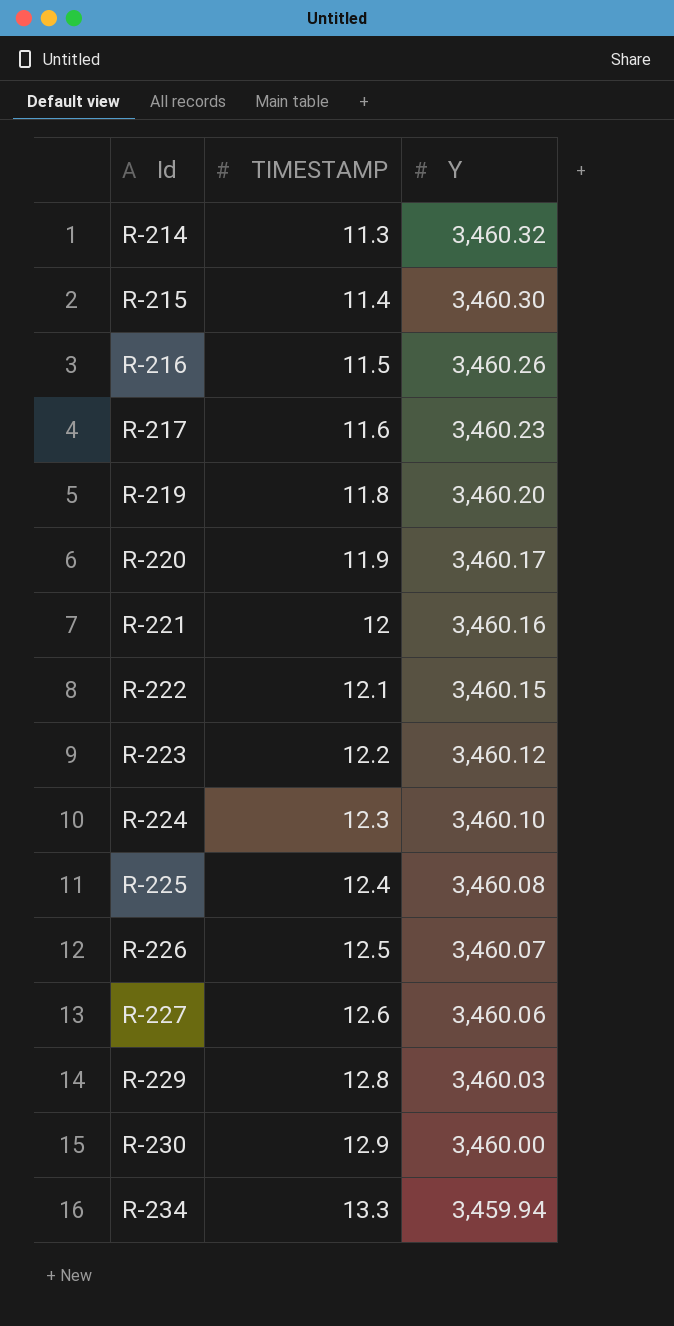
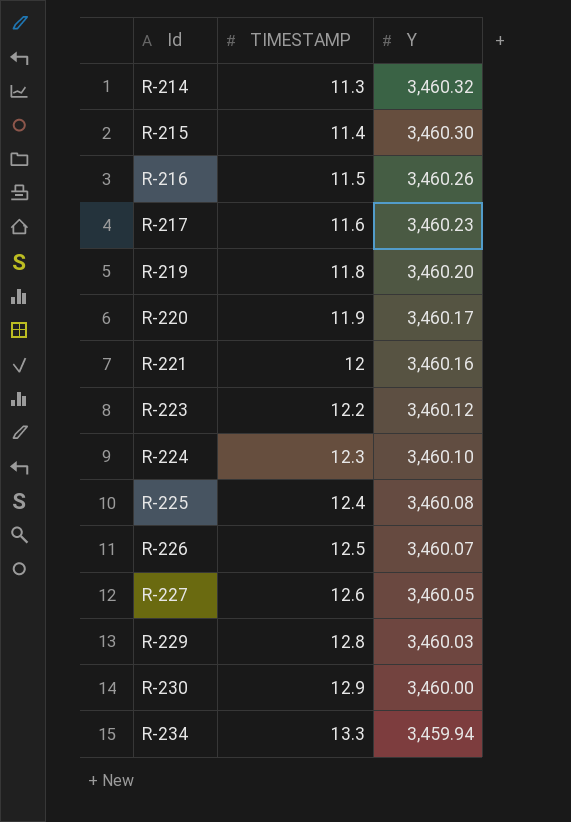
row R-222: 12.1 | 3,460.15 -> none
R-227 | Y: 3,460.06 -> 3,460.05

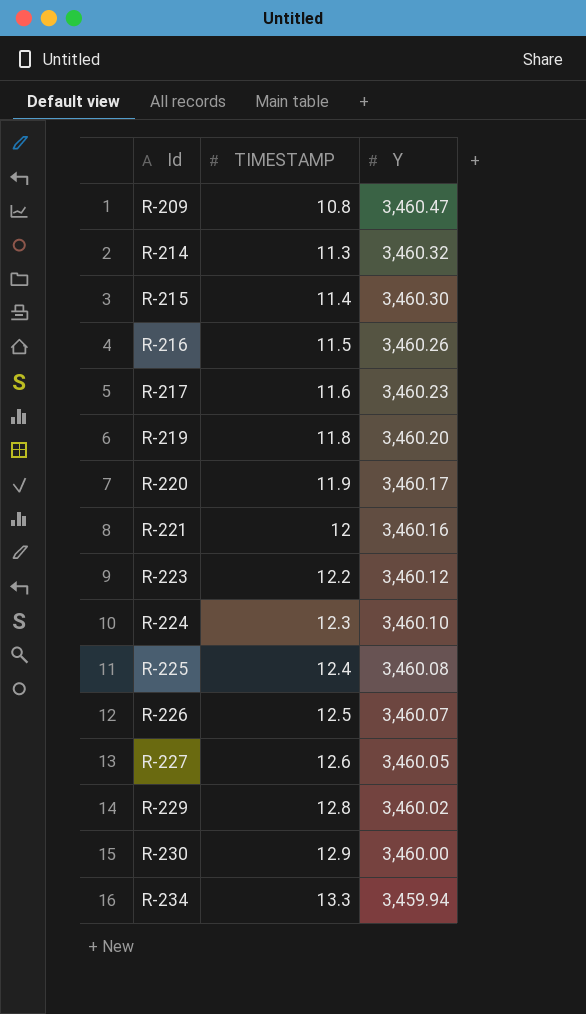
row R-209: none -> 10.8 | 3,460.47
R-229 | Y: 3,460.03 -> 3,460.02

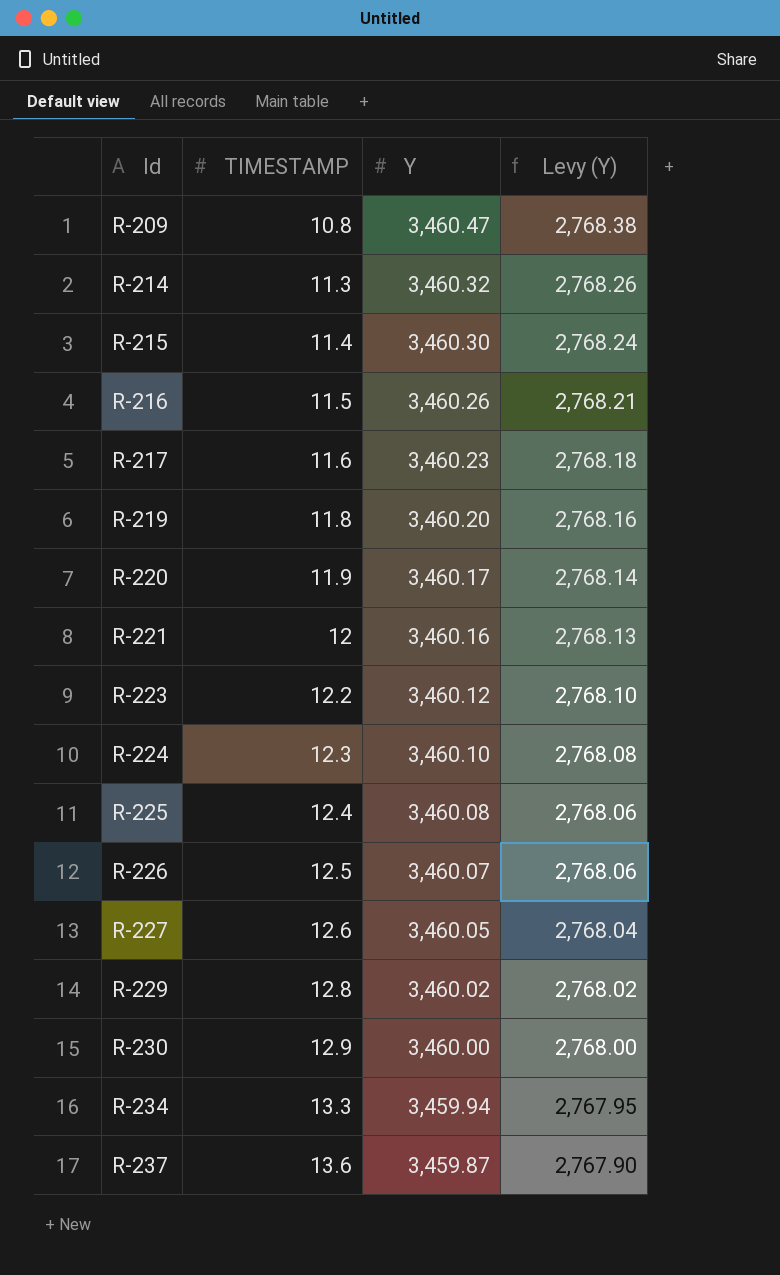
column Levy (Y) | formula: none -> [Y] * 0.8
row R-237: none -> 13.6 | 3,459.87 | 2,767.90

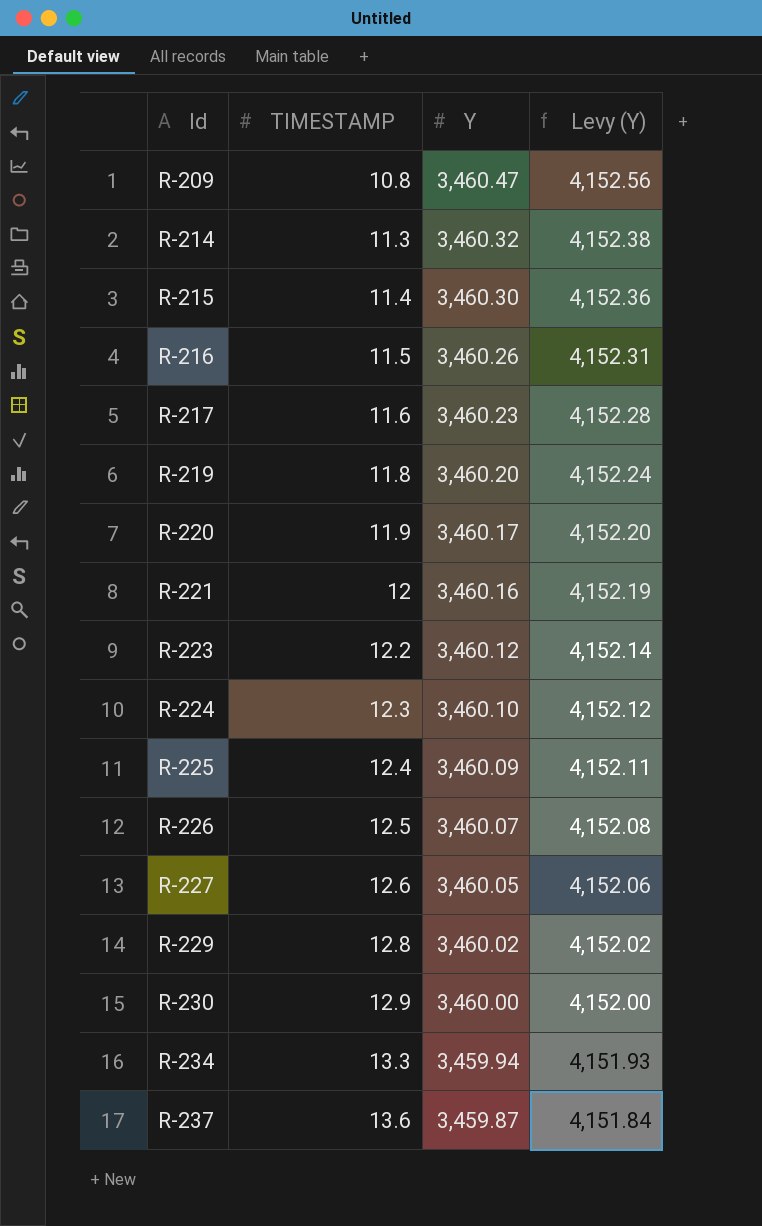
column Levy (Y) | formula: [Y] * 0.8 -> [Y] * 1.2
R-225 | Y: 3,460.08 -> 3,460.09

